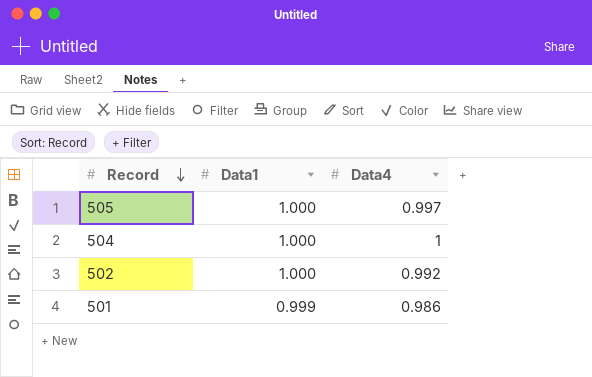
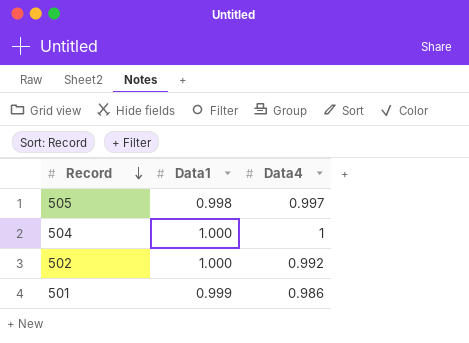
505 | Data1: 1.000 -> 0.998

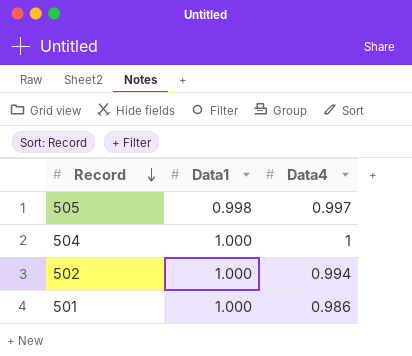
502 | Data4: 0.992 -> 0.994
501 | Data1: 0.999 -> 1.000

